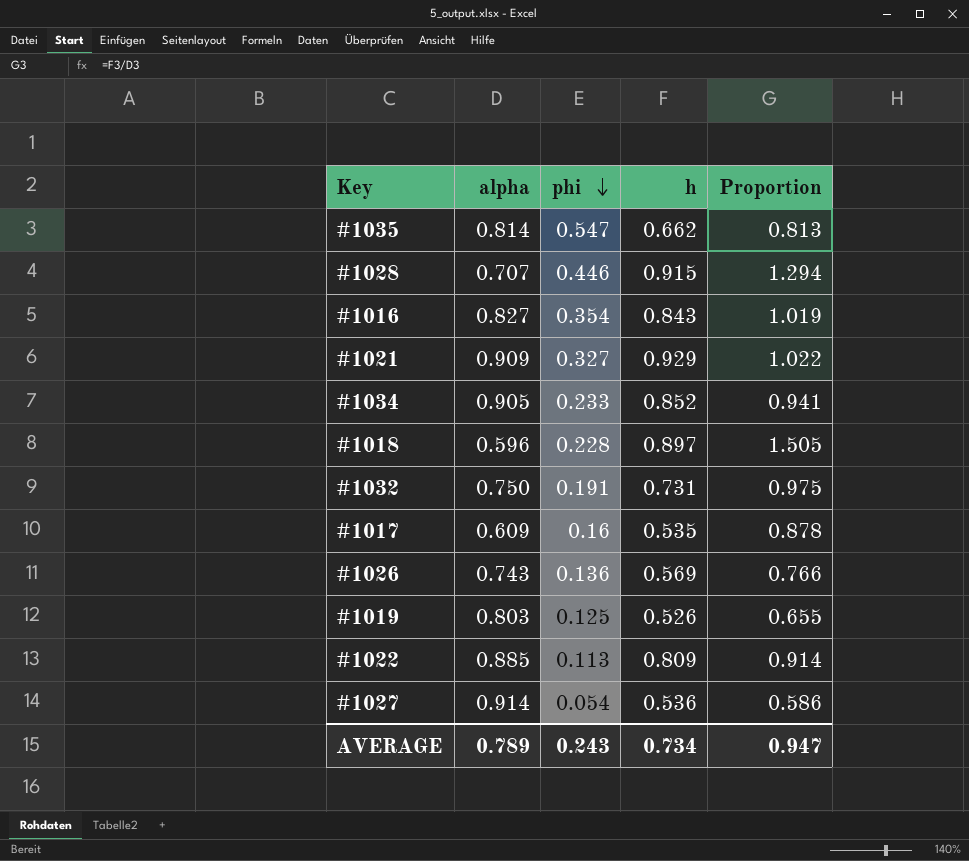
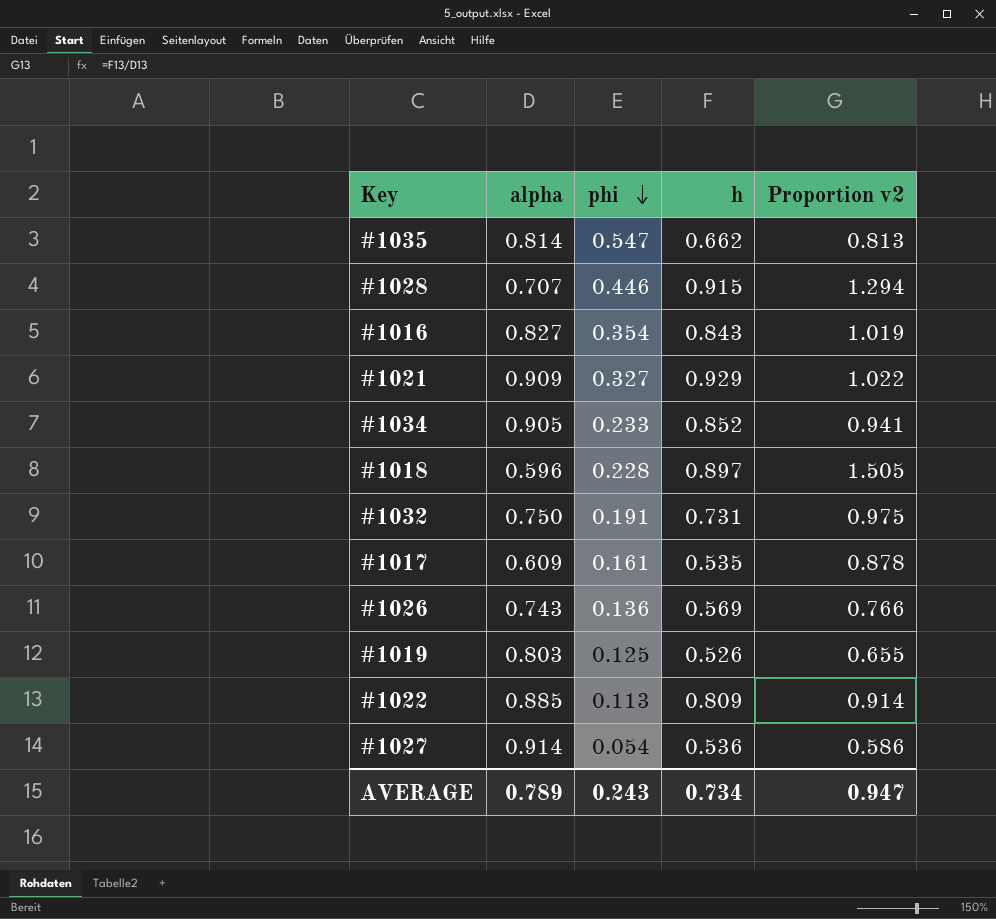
column name: Proportion -> Proportion v2
#1017 | phi: 0.16 -> 0.161

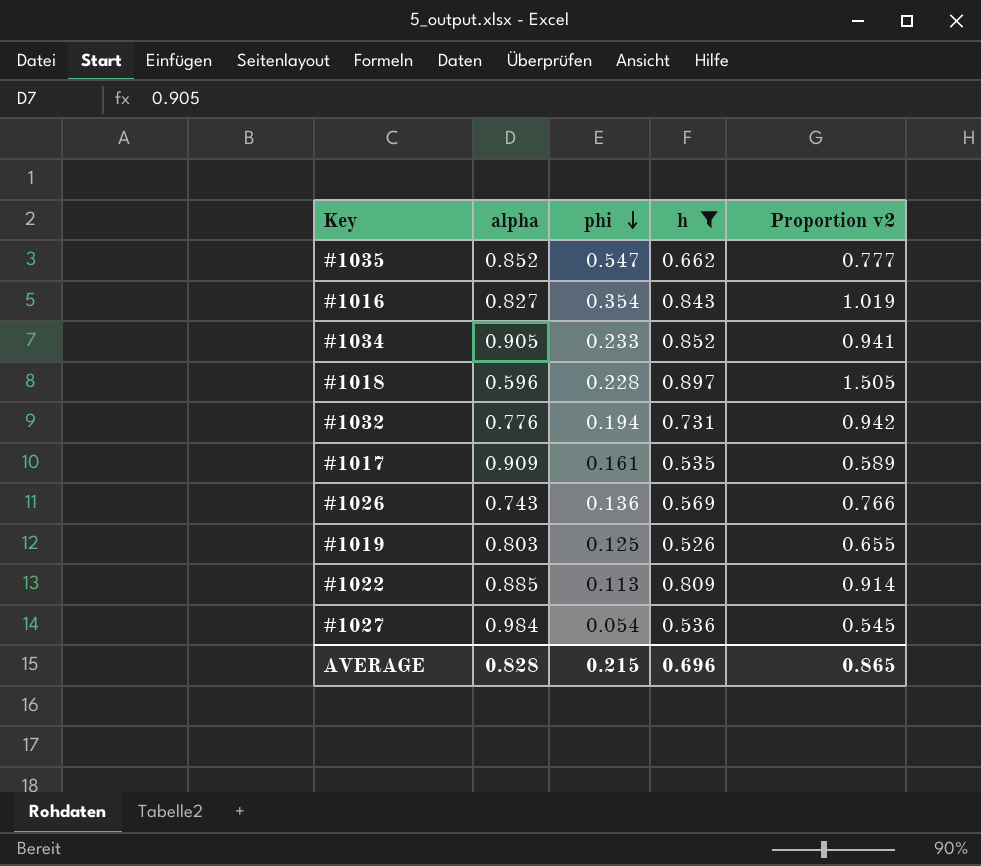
filter: none -> h <= 0.897
#1035 | alpha: 0.814 -> 0.852
#1035 | Proportion v2: 0.813 -> 0.777
#1032 | alpha: 0.750 -> 0.776
#1032 | phi: 0.191 -> 0.194
#1032 | Proportion v2: 0.975 -> 0.942
#1017 | alpha: 0.609 -> 0.909
#1017 | Proportion v2: 0.878 -> 0.589
#1027 | alpha: 0.914 -> 0.984
#1027 | Proportion v2: 0.586 -> 0.545
AVERAGE | alpha: 0.789 -> 0.828
AVERAGE | phi: 0.243 -> 0.215
AVERAGE | h: 0.734 -> 0.696
AVERAGE | Proportion v2: 0.947 -> 0.865

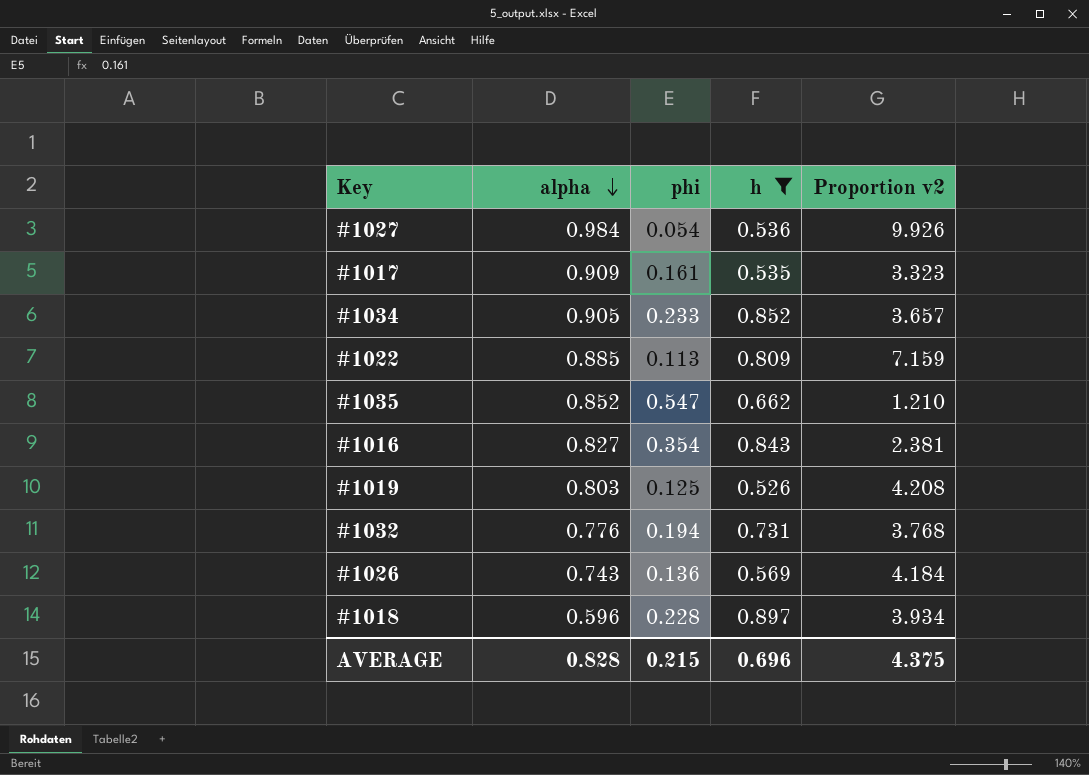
row order: phi descending -> alpha descending
column Proportion v2 | formula: [h] / [alpha] -> [h] / [phi]
AVERAGE | Proportion v2: 0.865 -> 4.375

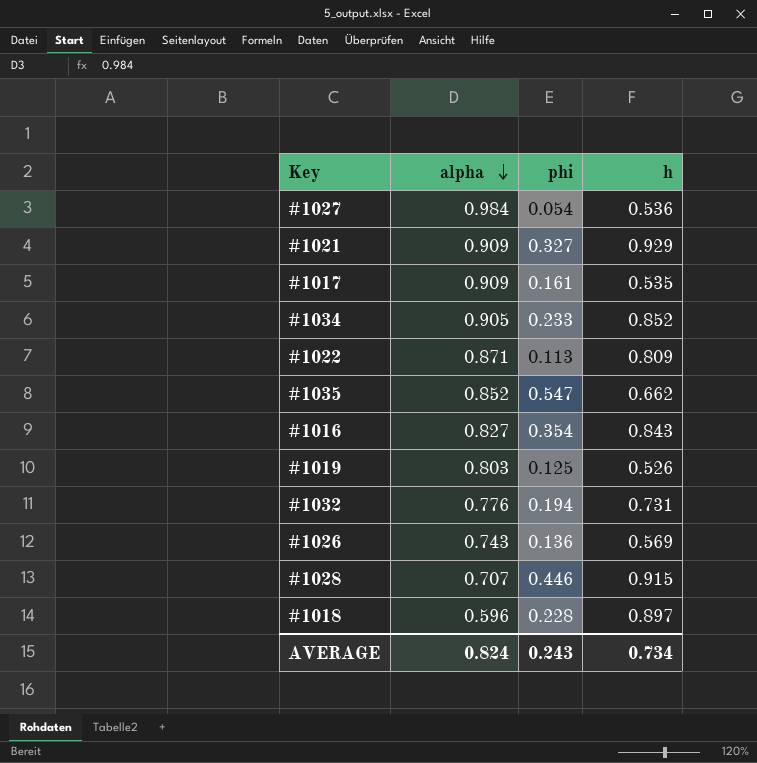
filter: h <= 0.897 -> none
column Proportion v2 | formula: [h] / [phi] -> none
#1022 | alpha: 0.885 -> 0.871
AVERAGE | alpha: 0.828 -> 0.824
AVERAGE | phi: 0.215 -> 0.243
AVERAGE | h: 0.696 -> 0.734

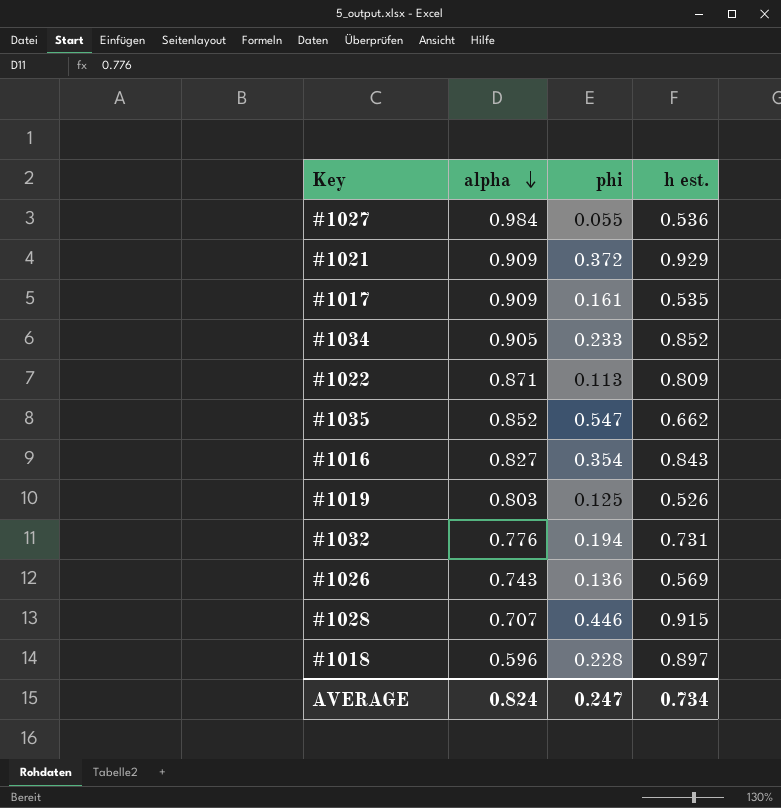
column name: h -> h est.
#1027 | phi: 0.054 -> 0.055
#1021 | phi: 0.327 -> 0.372
AVERAGE | phi: 0.243 -> 0.247

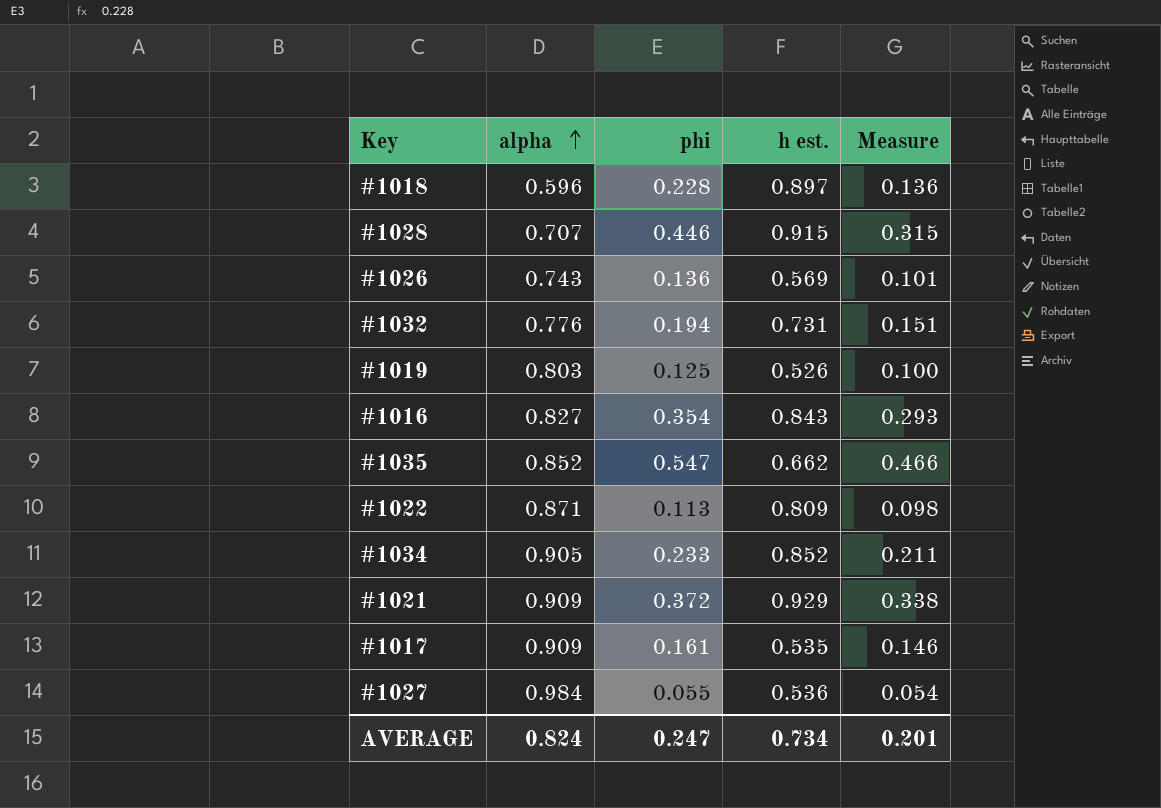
row order: alpha descending -> alpha ascending
column Measure | formula: none -> [alpha] * [phi]

